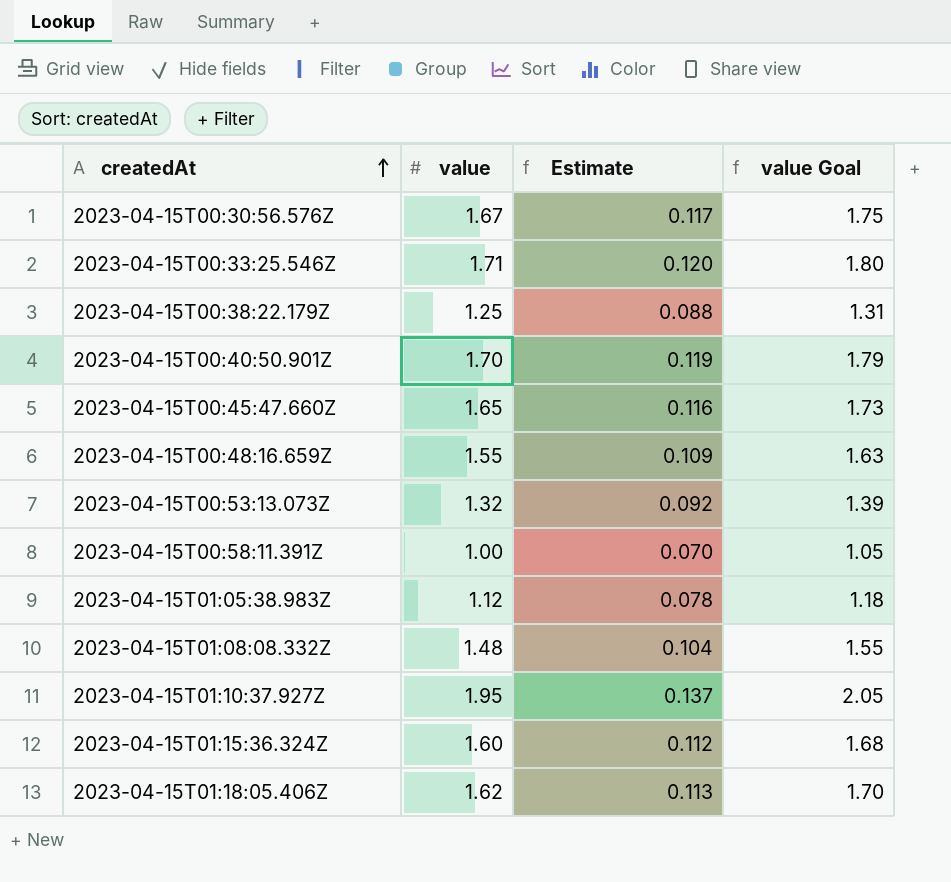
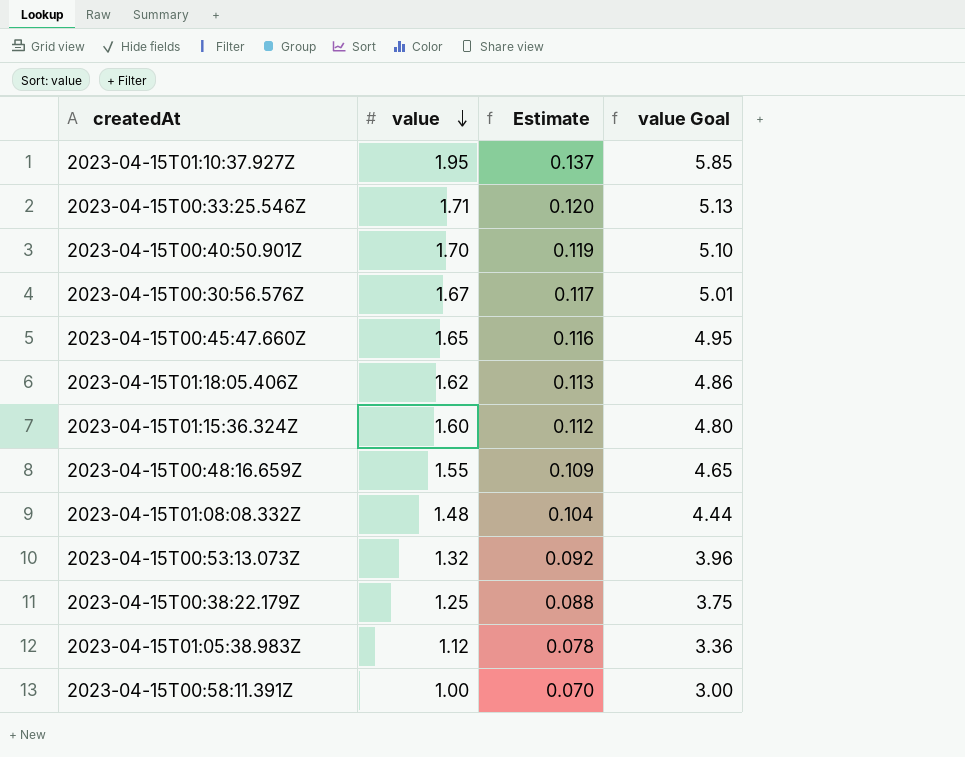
row order: createdAt ascending -> value descending
column value Goal | formula: [value] * 1.05 -> [value] * 3

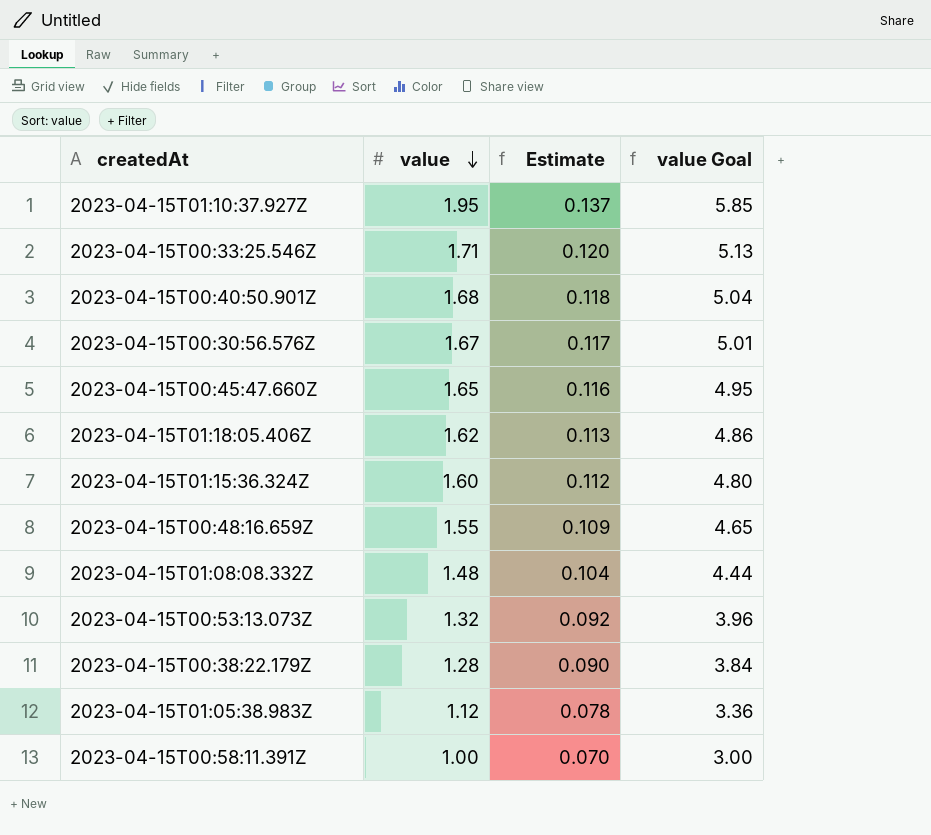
2023-04-15T00:40:50.901Z | value: 1.70 -> 1.68
2023-04-15T00:40:50.901Z | Estimate: 0.119 -> 0.118
2023-04-15T00:40:50.901Z | value Goal: 5.10 -> 5.04
2023-04-15T00:38:22.179Z | value: 1.25 -> 1.28
2023-04-15T00:38:22.179Z | Estimate: 0.088 -> 0.090
2023-04-15T00:38:22.179Z | value Goal: 3.75 -> 3.84

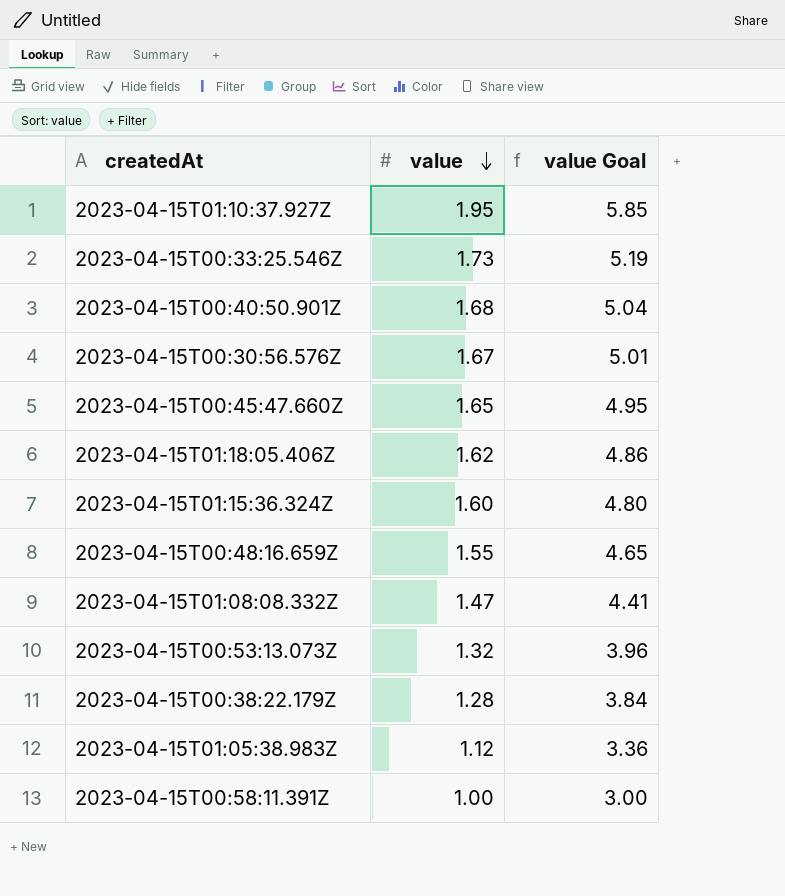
column Estimate | formula: [value] * 0.07 -> none
2023-04-15T00:33:25.546Z | value: 1.71 -> 1.73
2023-04-15T00:33:25.546Z | value Goal: 5.13 -> 5.19
2023-04-15T01:08:08.332Z | value: 1.48 -> 1.47
2023-04-15T01:08:08.332Z | value Goal: 4.44 -> 4.41

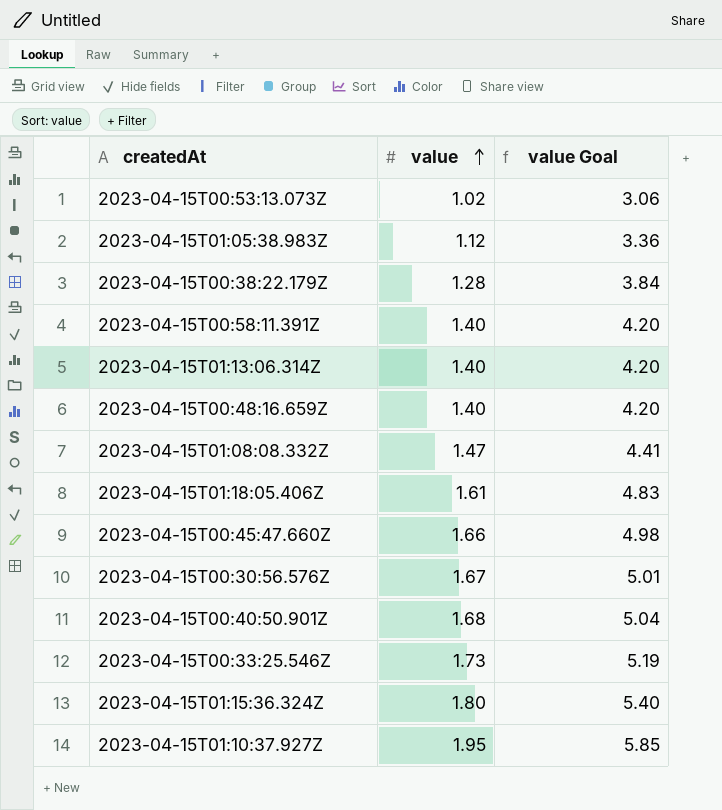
row order: value descending -> value ascending
2023-04-15T00:53:13.073Z | value: 1.32 -> 1.02
2023-04-15T00:53:13.073Z | value Goal: 3.96 -> 3.06
2023-04-15T00:58:11.391Z | value: 1.00 -> 1.40
2023-04-15T00:58:11.391Z | value Goal: 3.00 -> 4.20
row 2023-04-15T01:13:06.314Z: none -> 1.40 | 4.20
2023-04-15T00:48:16.659Z | value: 1.55 -> 1.40
2023-04-15T00:48:16.659Z | value Goal: 4.65 -> 4.20
2023-04-15T01:18:05.406Z | value: 1.62 -> 1.61
2023-04-15T01:18:05.406Z | value Goal: 4.86 -> 4.83
2023-04-15T00:45:47.660Z | value: 1.65 -> 1.66
2023-04-15T00:45:47.660Z | value Goal: 4.95 -> 4.98
2023-04-15T01:15:36.324Z | value: 1.60 -> 1.80
2023-04-15T01:15:36.324Z | value Goal: 4.80 -> 5.40

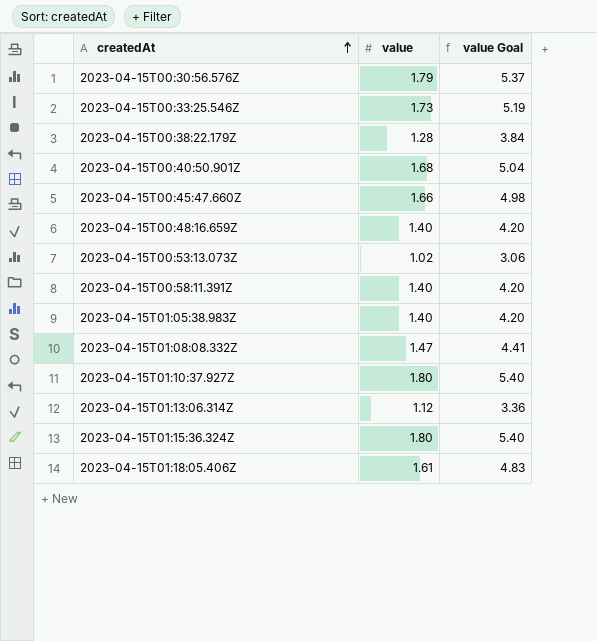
row order: value ascending -> createdAt ascending
2023-04-15T00:30:56.576Z | value: 1.67 -> 1.79
2023-04-15T00:30:56.576Z | value Goal: 5.01 -> 5.37
2023-04-15T01:05:38.983Z | value: 1.12 -> 1.40
2023-04-15T01:05:38.983Z | value Goal: 3.36 -> 4.20
2023-04-15T01:10:37.927Z | value: 1.95 -> 1.80
2023-04-15T01:10:37.927Z | value Goal: 5.85 -> 5.40
2023-04-15T01:13:06.314Z | value: 1.40 -> 1.12
2023-04-15T01:13:06.314Z | value Goal: 4.20 -> 3.36

